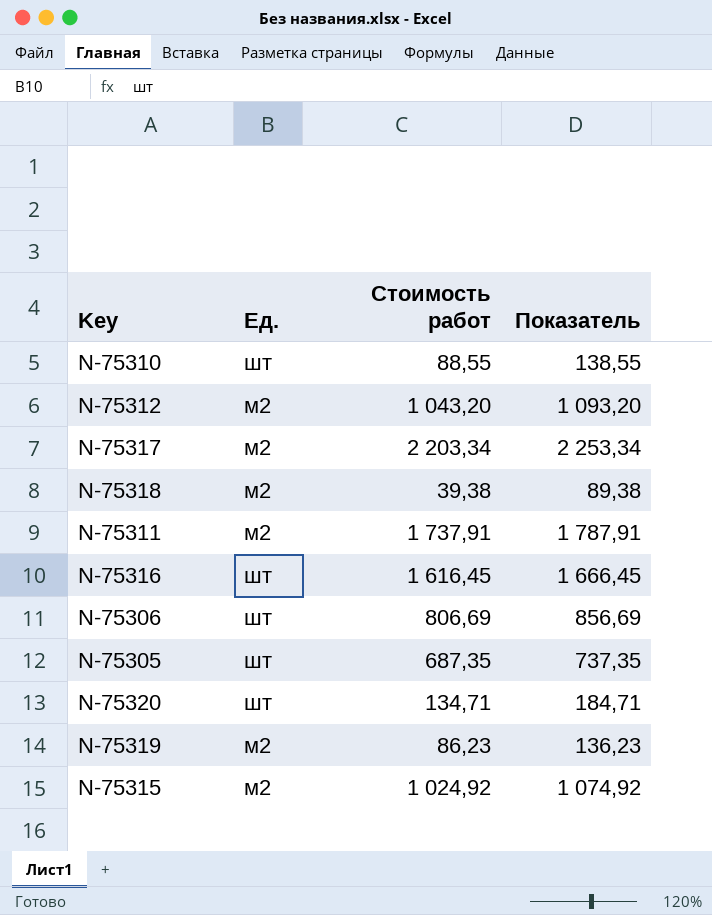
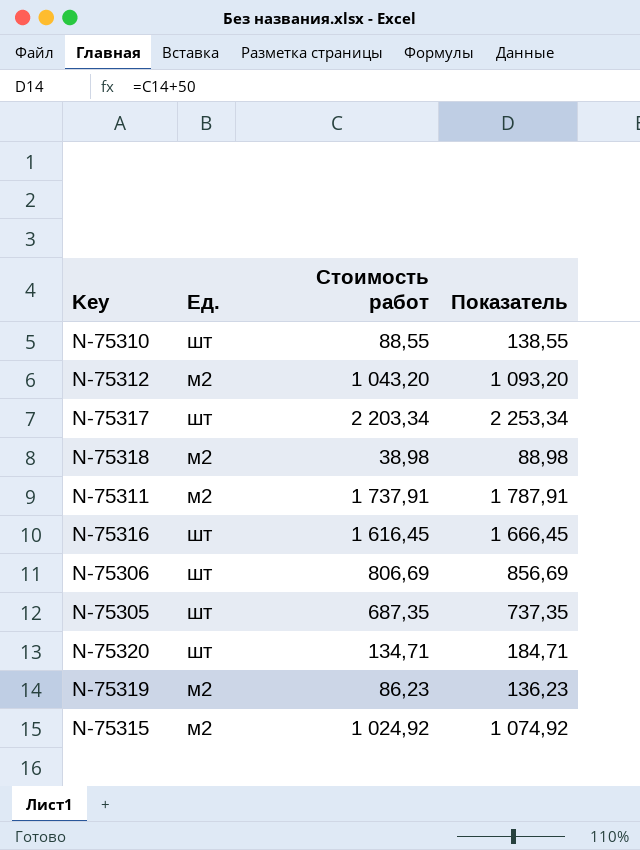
N-75317 | Ед.: м2 -> шт
N-75318 | Стоимость работ: 39,38 -> 38,98
N-75318 | Показатель: 89,38 -> 88,98

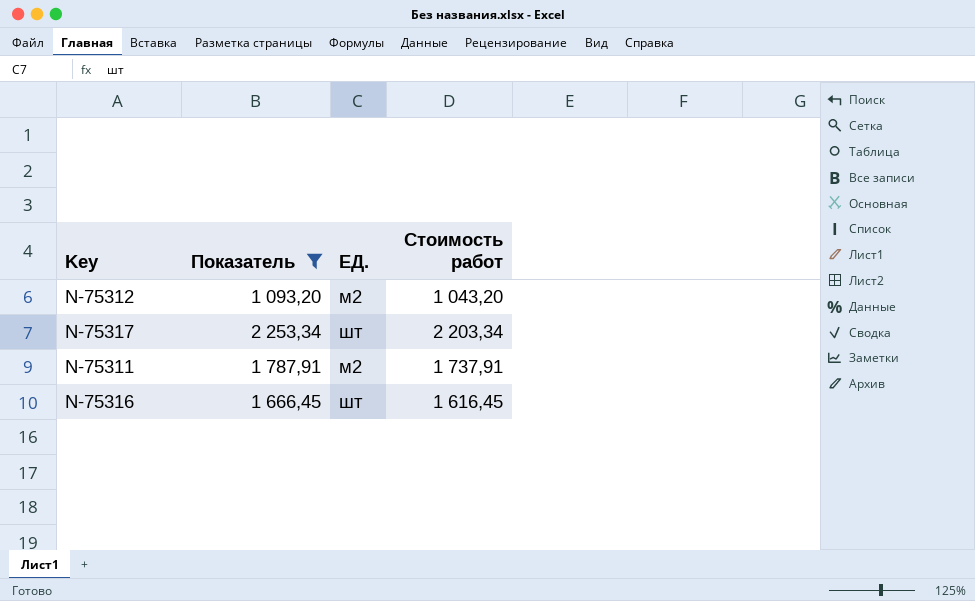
filter: none -> Показатель >= 1 093,20
column Показатель | position: 4 -> 2
column name: Ед. -> ЕД.

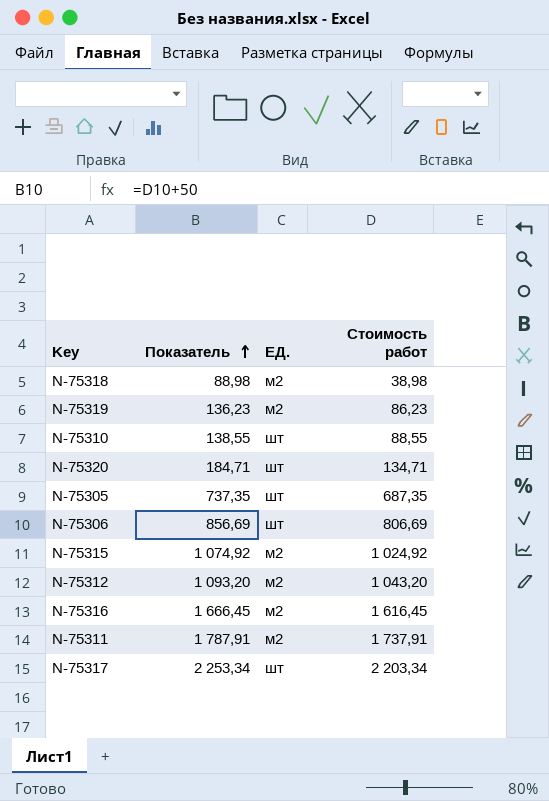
filter: Показатель >= 1 093,20 -> none
row order: none -> Показатель ascending
N-75316 | ЕД.: шт -> м2

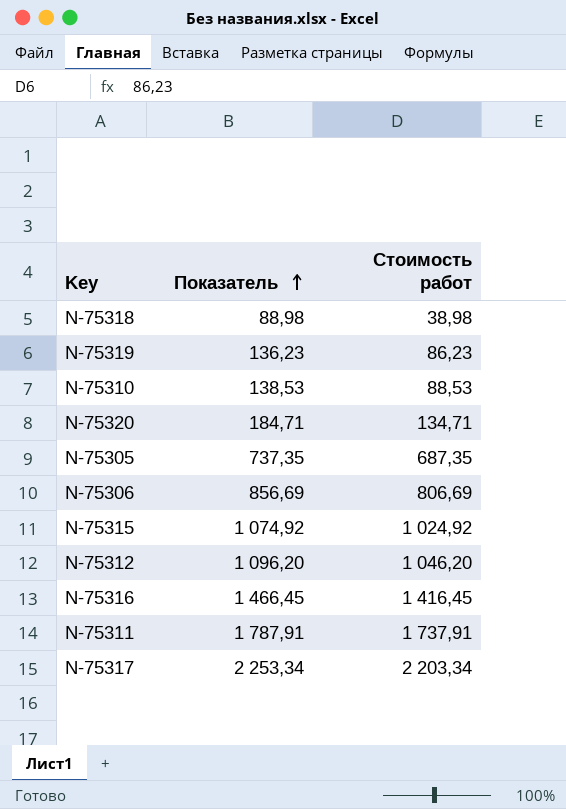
column ЕД. | position: 3 -> none
N-75310 | Показатель: 138,55 -> 138,53
N-75310 | Стоимость работ: 88,55 -> 88,53
N-75312 | Показатель: 1 093,20 -> 1 096,20
N-75312 | Стоимость работ: 1 043,20 -> 1 046,20
N-75316 | Показатель: 1 666,45 -> 1 466,45
N-75316 | Стоимость работ: 1 616,45 -> 1 416,45

